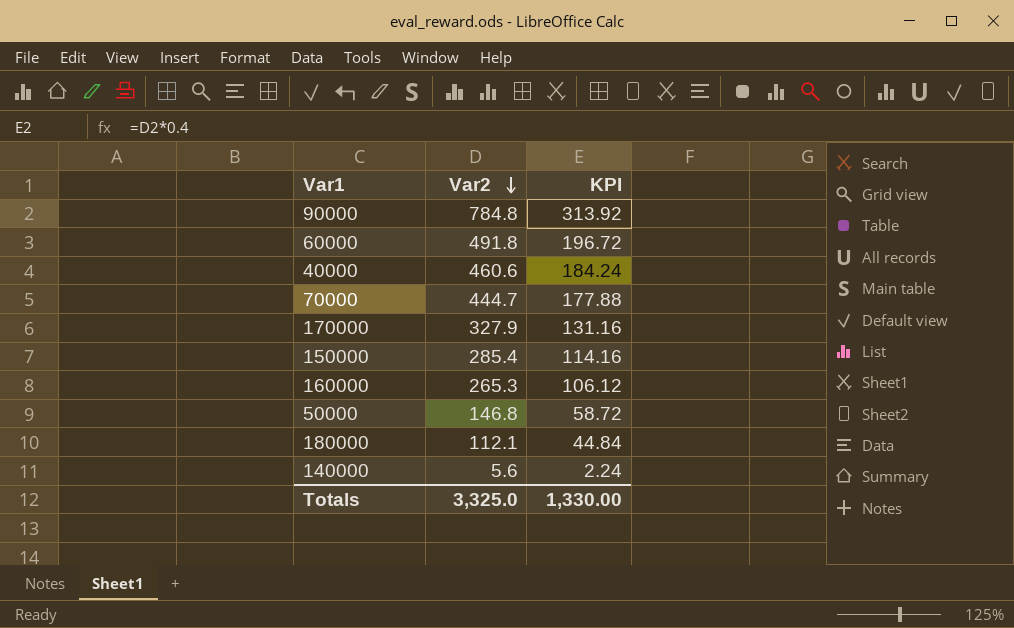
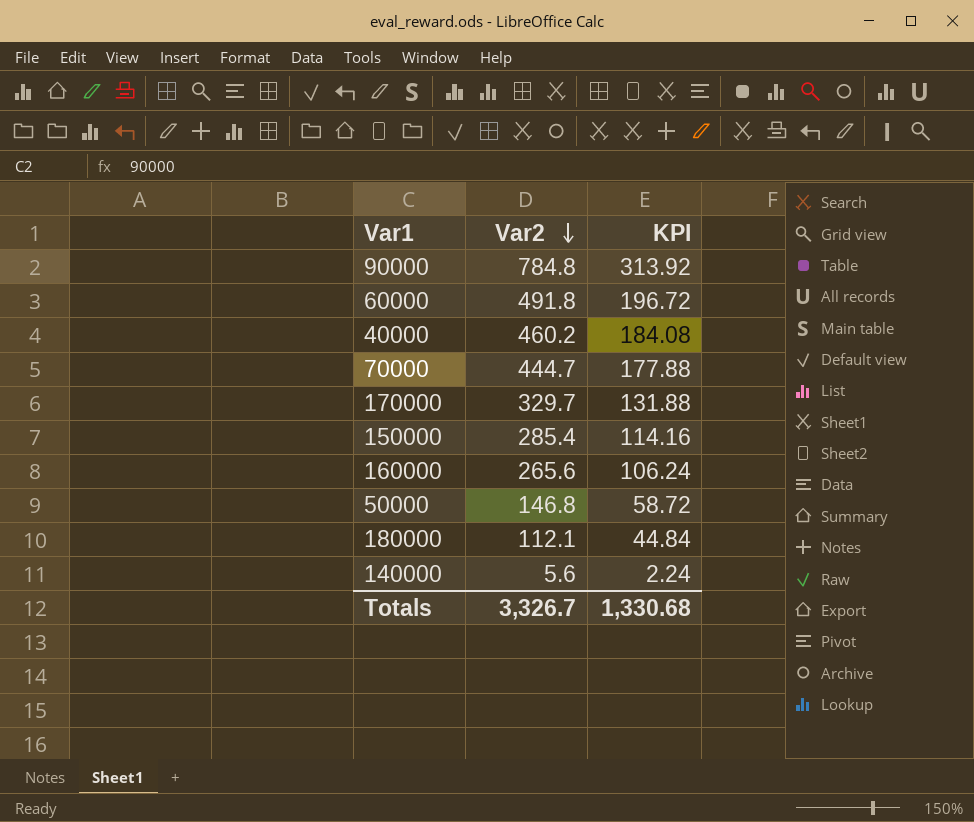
40000 | Var2: 460.6 -> 460.2
40000 | KPI: 184.24 -> 184.08
170000 | Var2: 327.9 -> 329.7
170000 | KPI: 131.16 -> 131.88
160000 | Var2: 265.3 -> 265.6
160000 | KPI: 106.12 -> 106.24
Totals | Var2: 3,325.0 -> 3,326.7
Totals | KPI: 1,330.00 -> 1,330.68

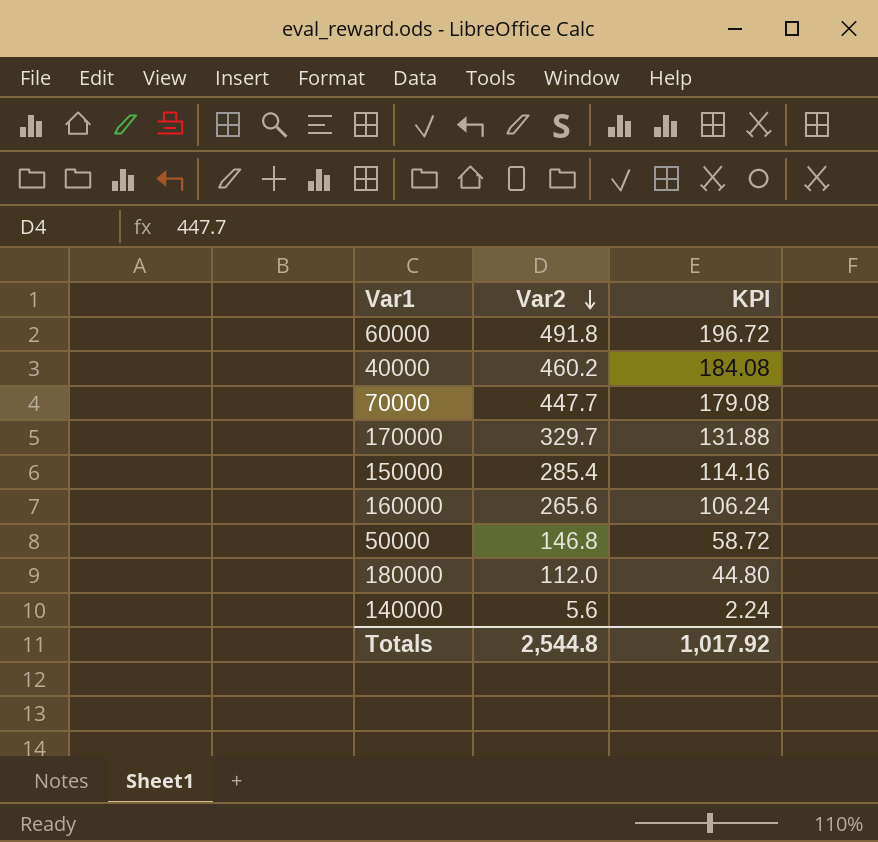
row 90000: 784.8 | 313.92 -> none
70000 | Var2: 444.7 -> 447.7
70000 | KPI: 177.88 -> 179.08
180000 | Var2: 112.1 -> 112.0
180000 | KPI: 44.84 -> 44.80
Totals | Var2: 3,326.7 -> 2,544.8
Totals | KPI: 1,330.68 -> 1,017.92

